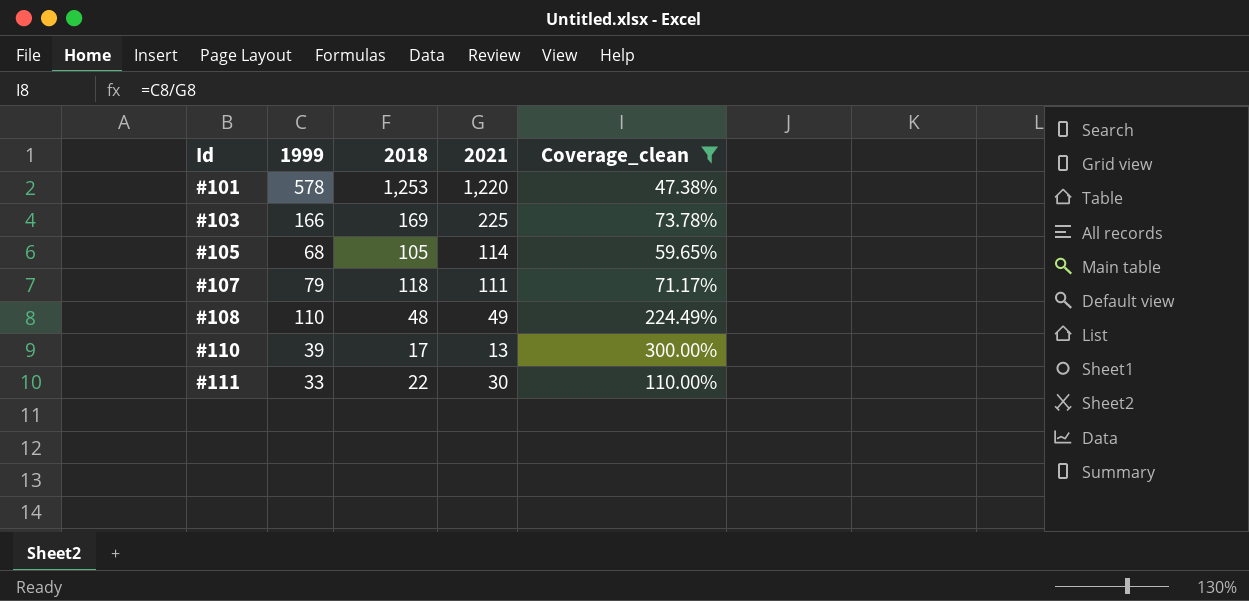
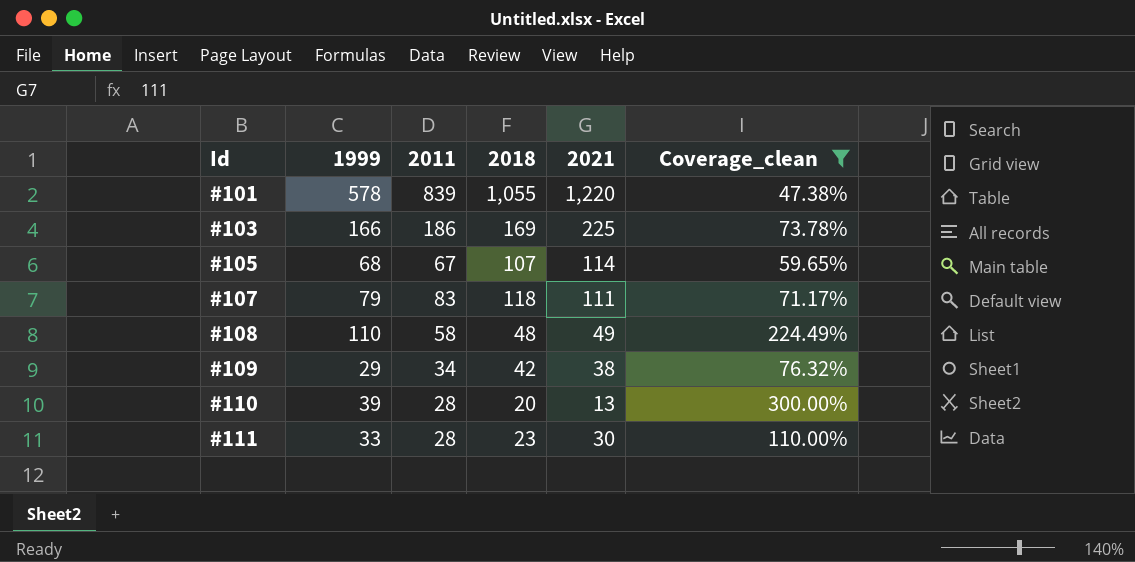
column 2011 | position: none -> 3
#101 | 2018: 1,253 -> 1,055
#105 | 2018: 105 -> 107
row #109: none -> 29 | 34 | 42 | 38 | 76.32%
#110 | 2018: 17 -> 20
#111 | 2018: 22 -> 23

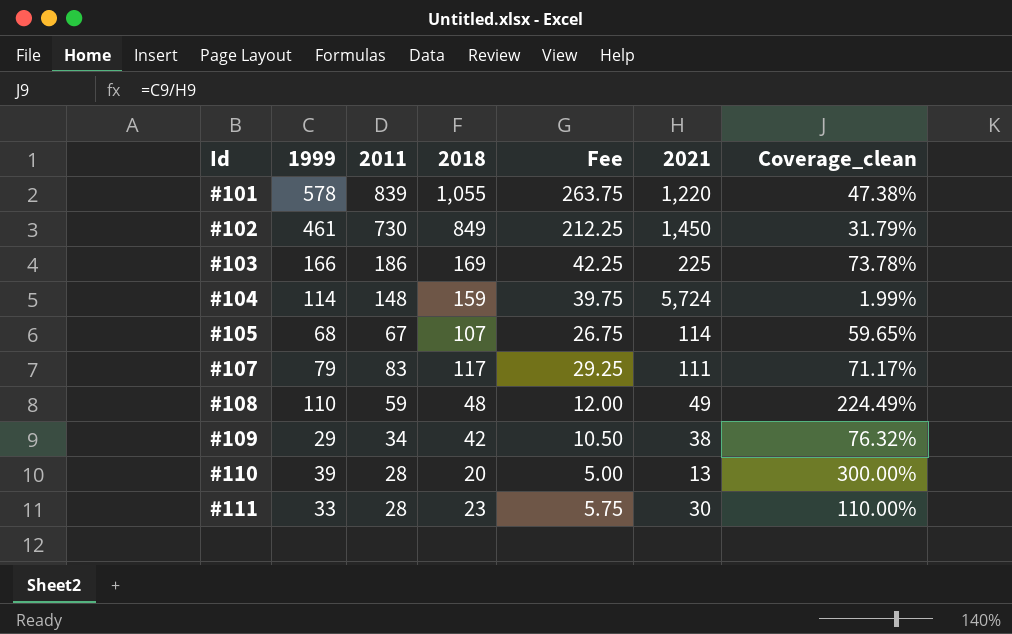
filter: Coverage_clean >= 47.38% -> none
column Fee | formula: none -> [2018] * 0.25
#107 | 2018: 118 -> 117
#108 | 2011: 58 -> 59

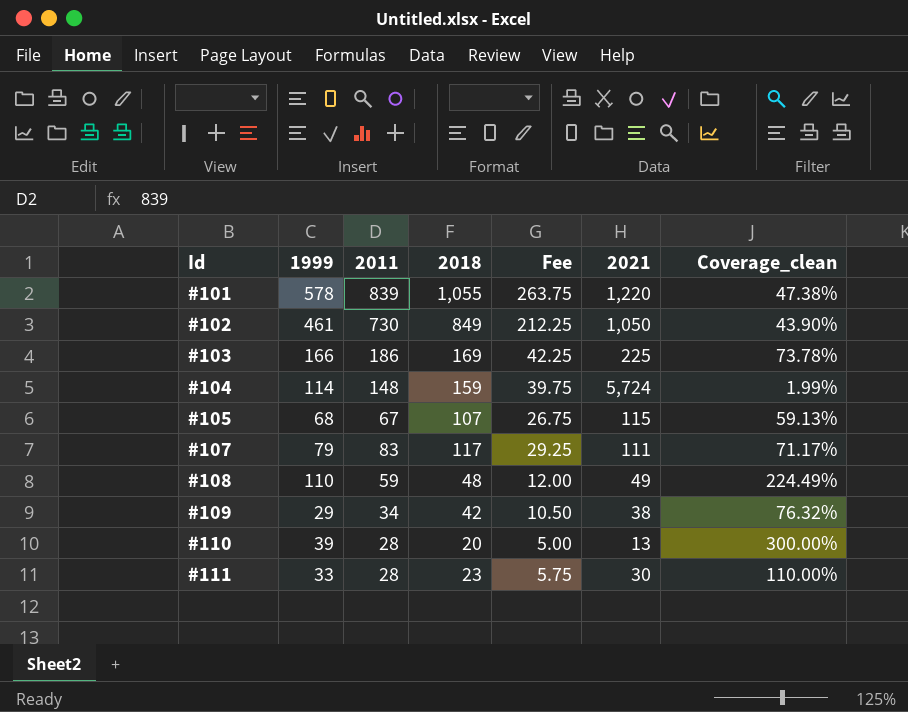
#102 | 2021: 1,450 -> 1,050
#102 | Coverage_clean: 31.79% -> 43.90%
#105 | 2021: 114 -> 115
#105 | Coverage_clean: 59.65% -> 59.13%

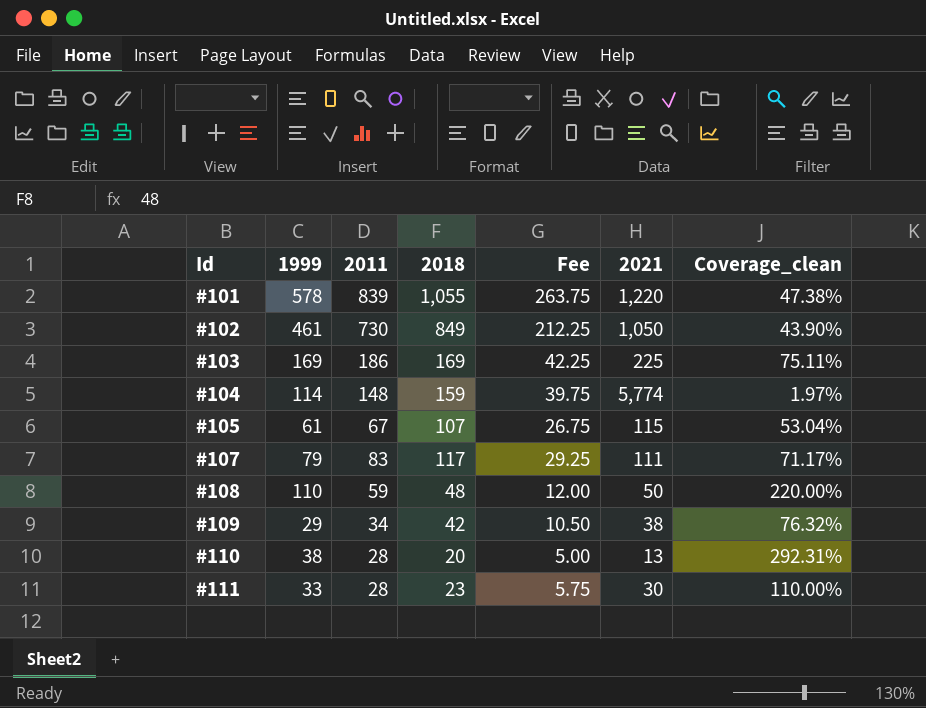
#103 | 1999: 166 -> 169
#103 | Coverage_clean: 73.78% -> 75.11%
#104 | 2021: 5,724 -> 5,774
#104 | Coverage_clean: 1.99% -> 1.97%
#105 | 1999: 68 -> 61
#105 | Coverage_clean: 59.13% -> 53.04%
#108 | 2021: 49 -> 50
#108 | Coverage_clean: 224.49% -> 220.00%
#110 | 1999: 39 -> 38
#110 | Coverage_clean: 300.00% -> 292.31%

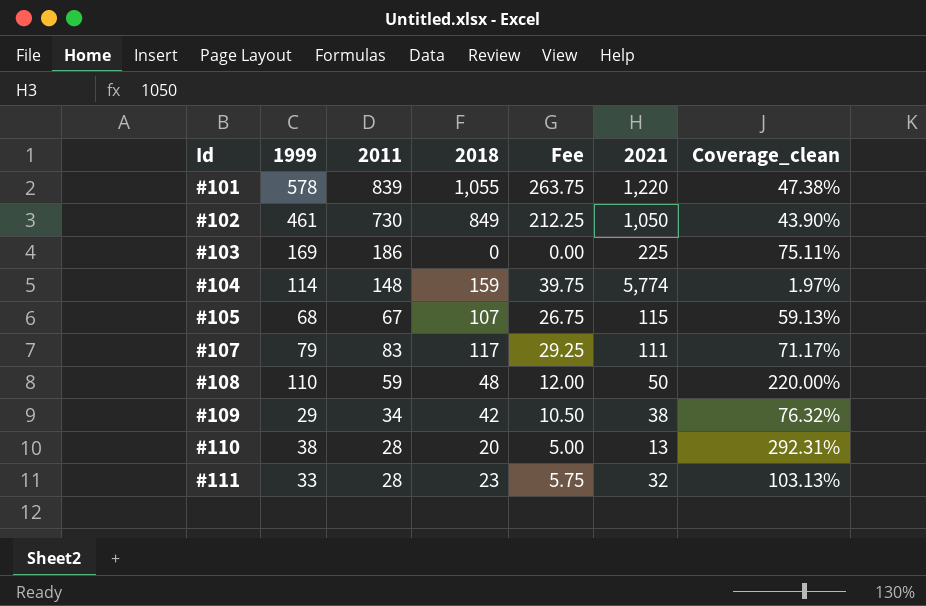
#103 | 2018: 169 -> 0
#103 | Fee: 42.25 -> 0.00
#105 | 1999: 61 -> 68
#105 | Coverage_clean: 53.04% -> 59.13%
#111 | 2021: 30 -> 32
#111 | Coverage_clean: 110.00% -> 103.13%

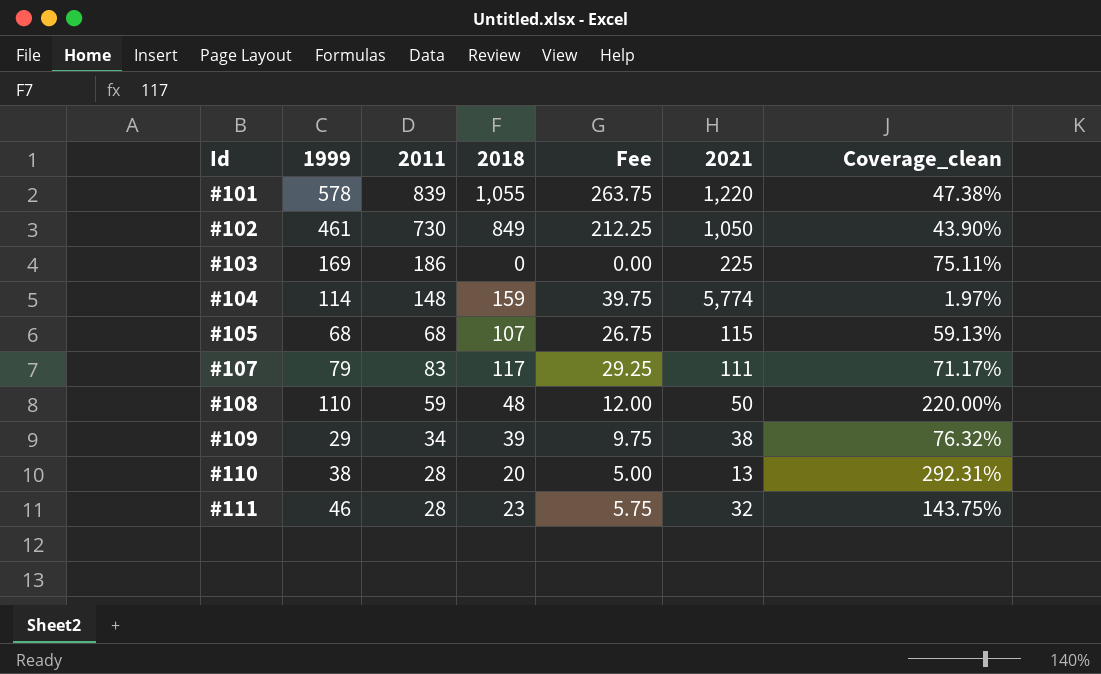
#105 | 2011: 67 -> 68
#109 | 2018: 42 -> 39
#109 | Fee: 10.50 -> 9.75
#111 | 1999: 33 -> 46
#111 | Coverage_clean: 103.13% -> 143.75%

